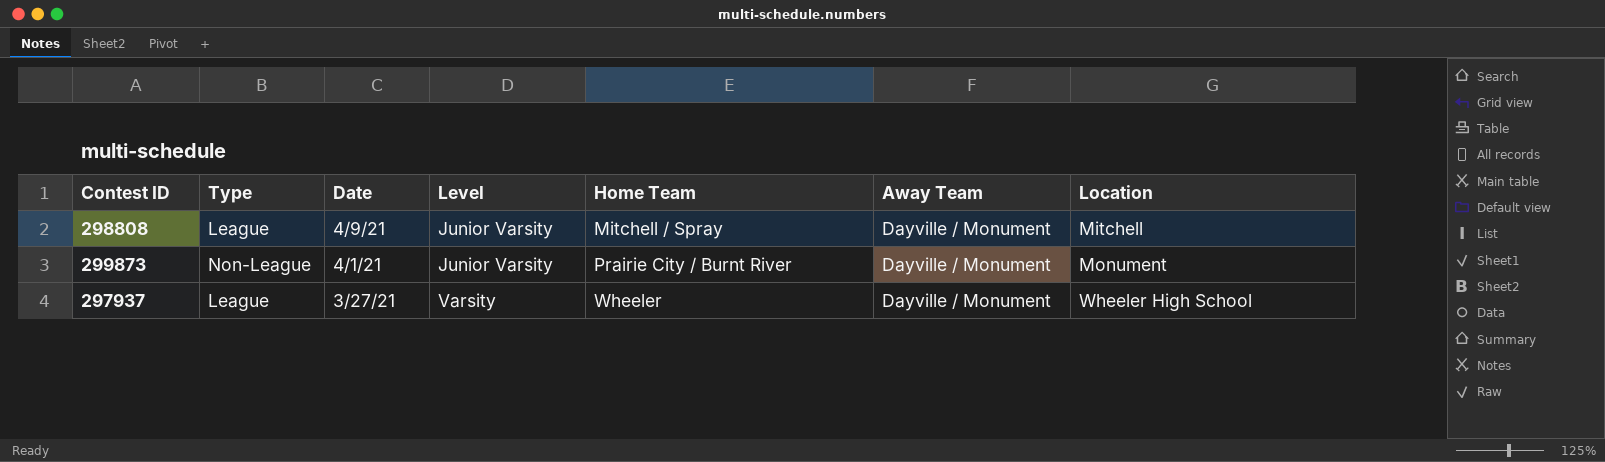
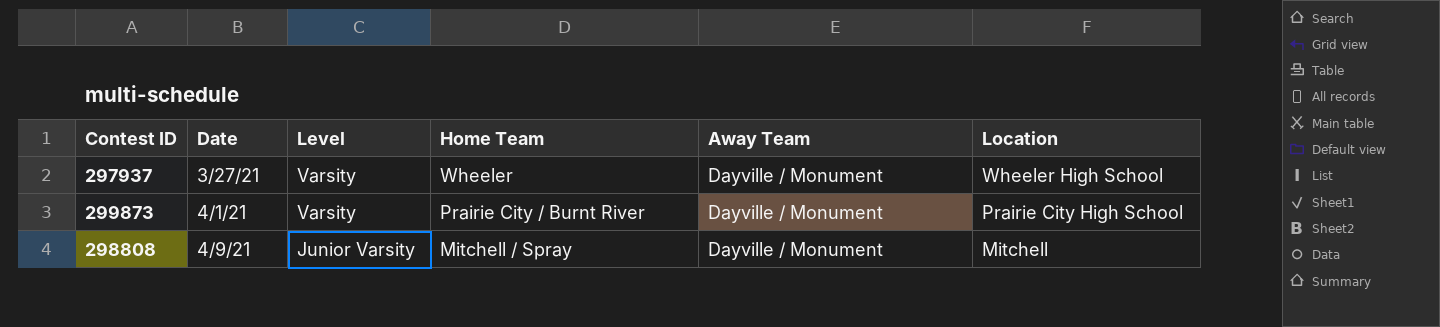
row order: Date descending -> Date ascending
column Type | position: 2 -> none
299873 | Level: Junior Varsity -> Varsity
299873 | Location: Monument -> Prairie City High School

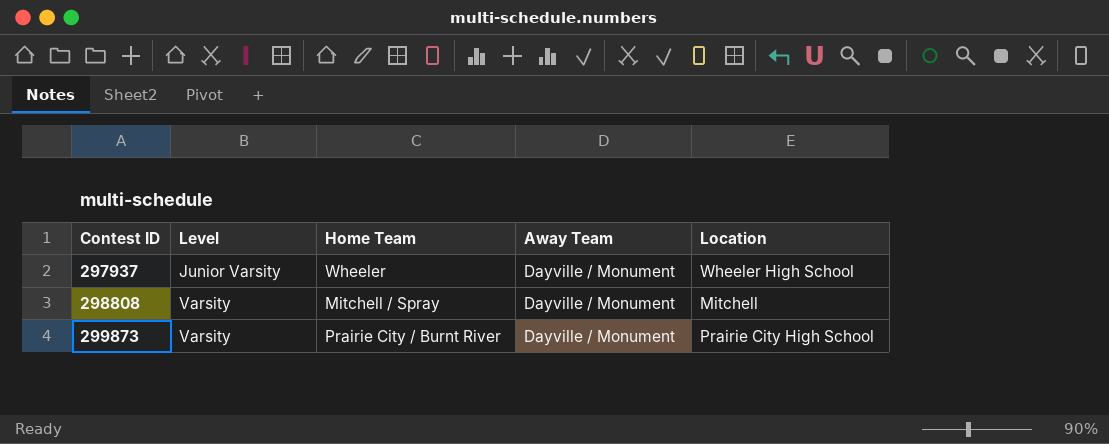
row order: Date ascending -> Contest ID ascending
column Date | position: 2 -> none
297937 | Level: Varsity -> Junior Varsity
298808 | Level: Junior Varsity -> Varsity

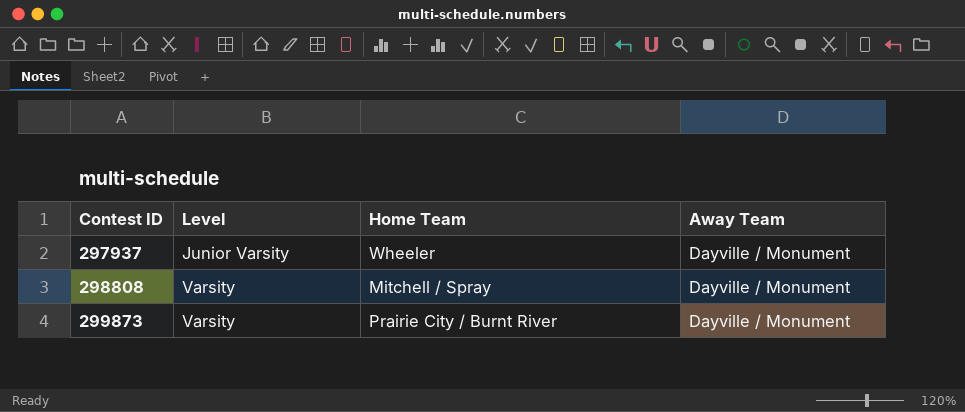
column Location | position: 5 -> none

